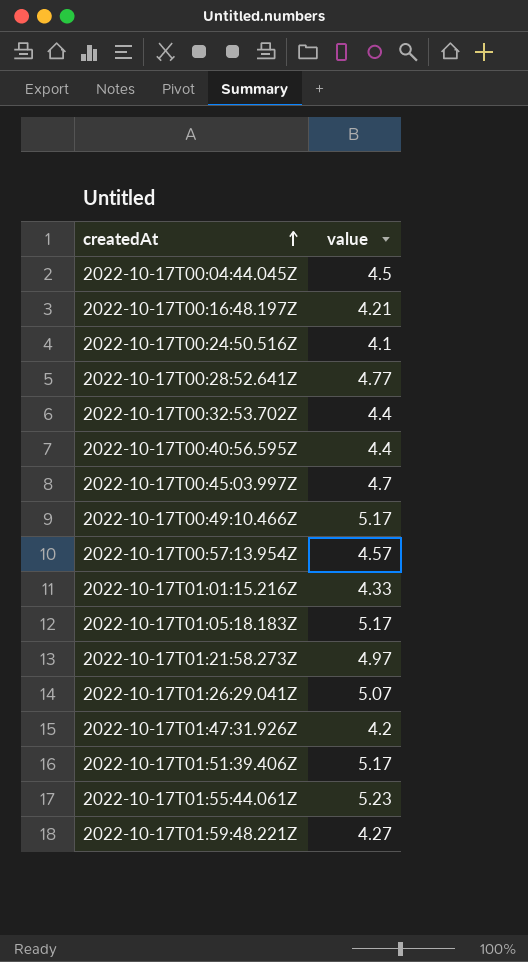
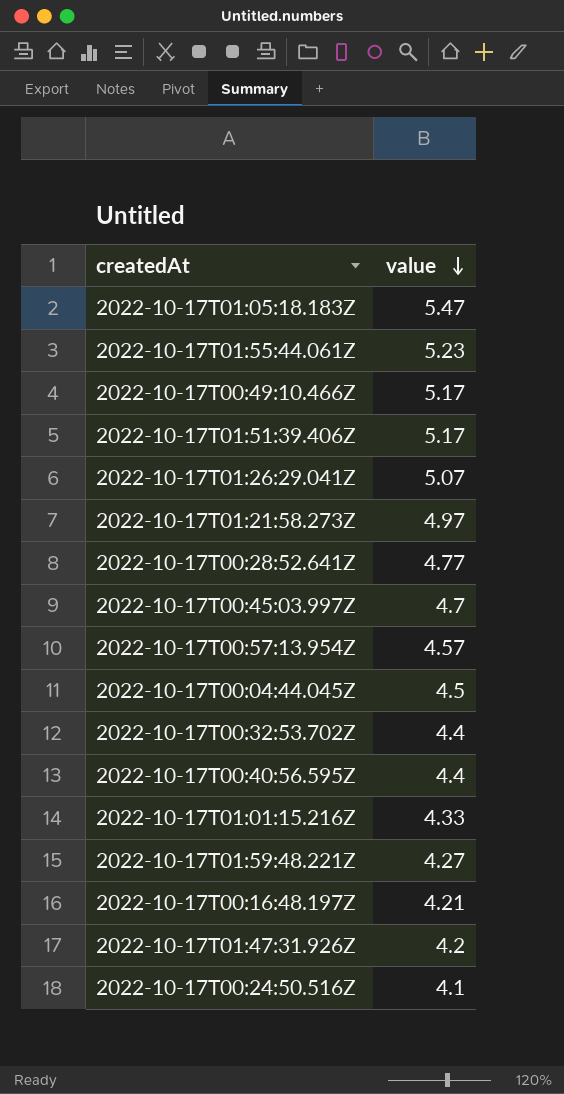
row order: createdAt ascending -> value descending
2022-10-17T01:05:18.183Z | value: 5.17 -> 5.47

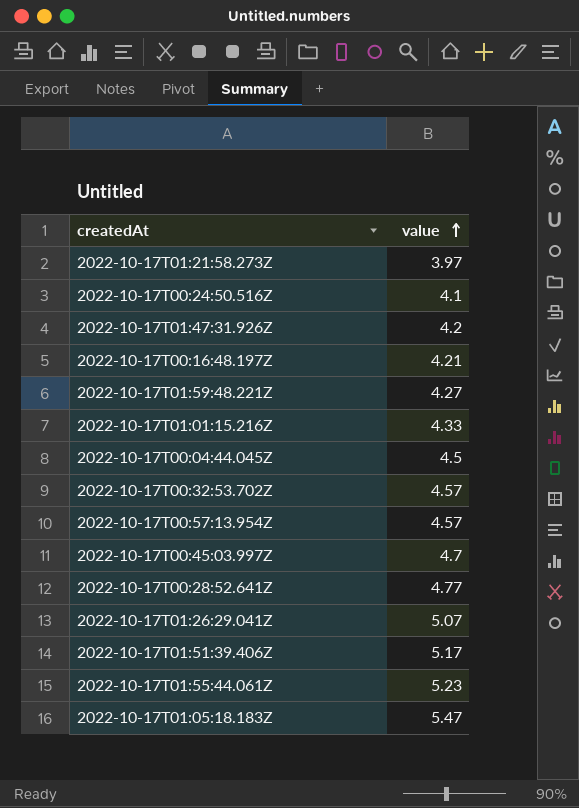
row order: value descending -> value ascending
row 2022-10-17T00:49:10.466Z: 5.17 -> none
row 2022-10-17T00:40:56.595Z: 4.4 -> none
2022-10-17T01:21:58.273Z | value: 4.97 -> 3.97
2022-10-17T00:32:53.702Z | value: 4.4 -> 4.57

